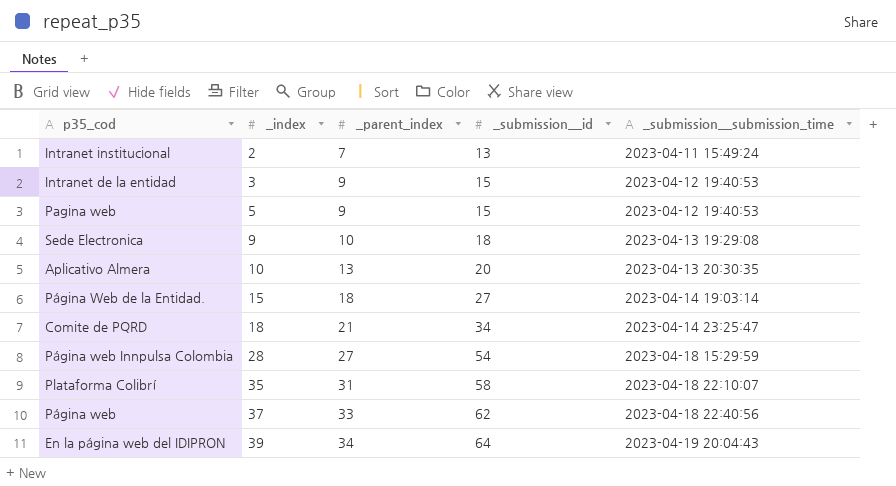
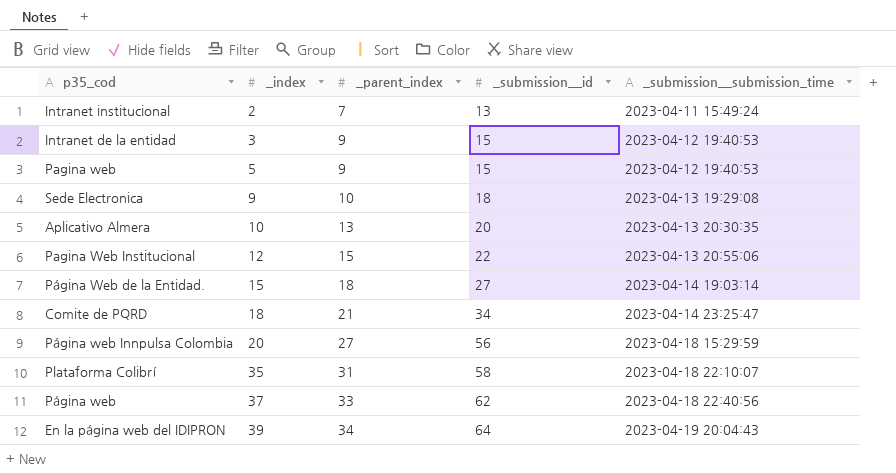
row Pagina Web Institucional: none -> 12 | 15 | 22 | 2023-04-13 20:55:06
Página web Innpulsa Colombia | _index: 28 -> 20
Página web Innpulsa Colombia | _submission__id: 54 -> 56

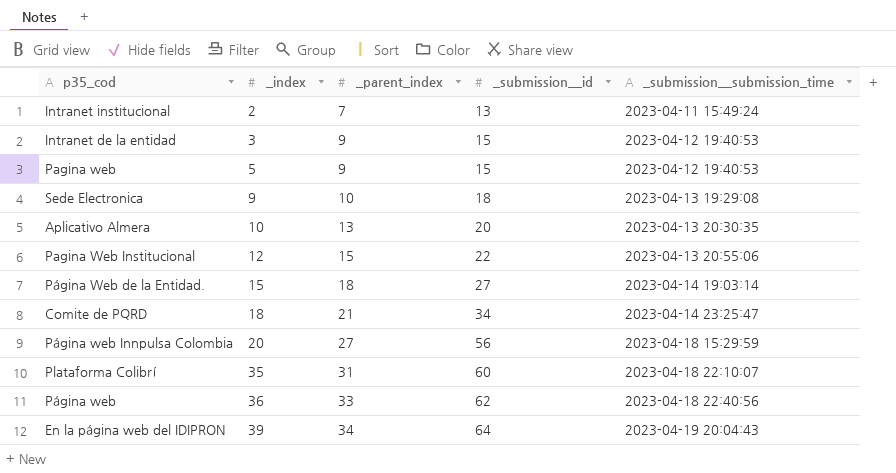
Plataforma Colibrí | _submission__id: 58 -> 60
Página web | _index: 37 -> 36

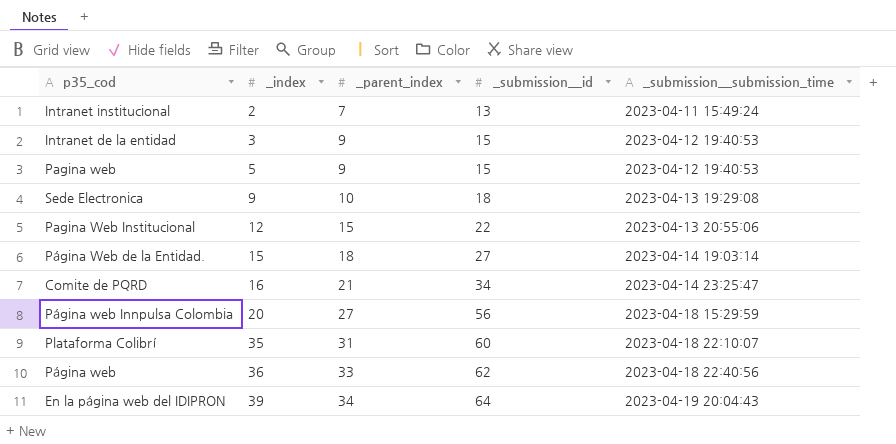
row Aplicativo Almera: 10 | 13 | 20 | 2023-04-13 20:30:35 -> none
Comite de PQRD | _index: 18 -> 16

